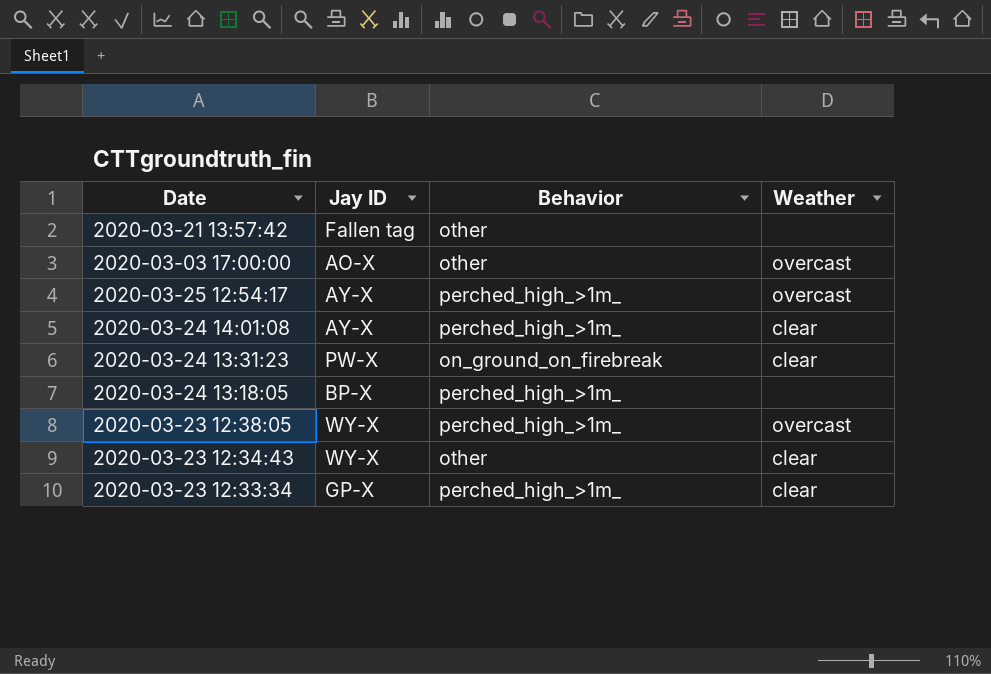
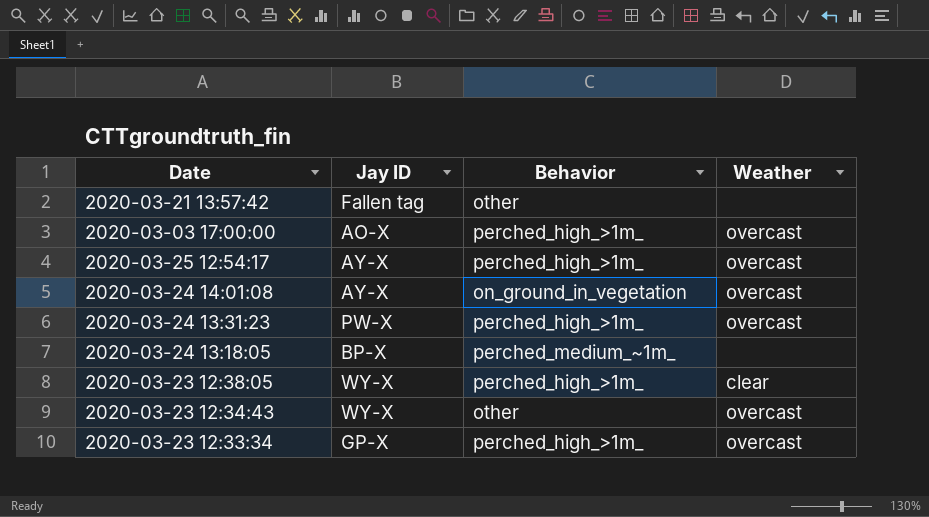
2020-03-03 17:00:00 | Behavior: other -> perched_high_>1m_
2020-03-24 14:01:08 | Behavior: perched_high_>1m_ -> on_ground_in_vegetation
2020-03-24 14:01:08 | Weather: clear -> overcast
2020-03-24 13:31:23 | Behavior: on_ground_on_firebreak -> perched_high_>1m_
2020-03-24 13:31:23 | Weather: clear -> overcast
2020-03-24 13:18:05 | Behavior: perched_high_>1m_ -> perched_medium_~1m_
2020-03-23 12:38:05 | Weather: overcast -> clear
2020-03-23 12:34:43 | Weather: clear -> overcast
2020-03-23 12:33:34 | Weather: clear -> overcast

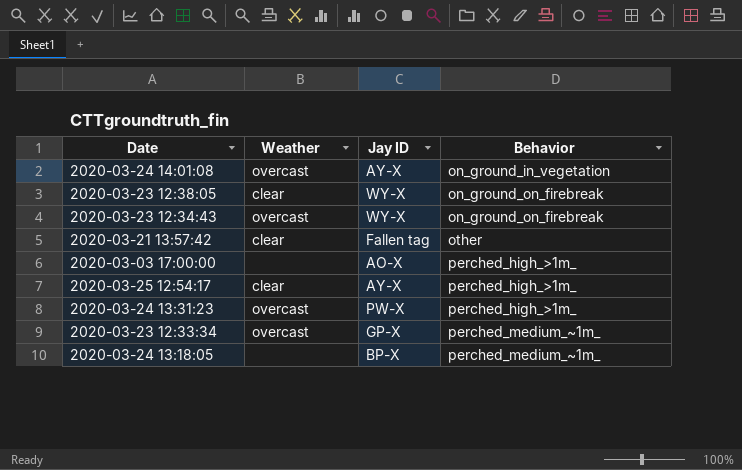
row order: none -> Behavior ascending
column Weather | position: 4 -> 2
2020-03-23 12:38:05 | Behavior: perched_high_>1m_ -> on_ground_on_firebreak
2020-03-23 12:34:43 | Behavior: other -> on_ground_on_firebreak
2020-03-21 13:57:42 | Weather: none -> clear
2020-03-03 17:00:00 | Weather: overcast -> none
2020-03-25 12:54:17 | Weather: overcast -> clear
2020-03-23 12:33:34 | Behavior: perched_high_>1m_ -> perched_medium_~1m_

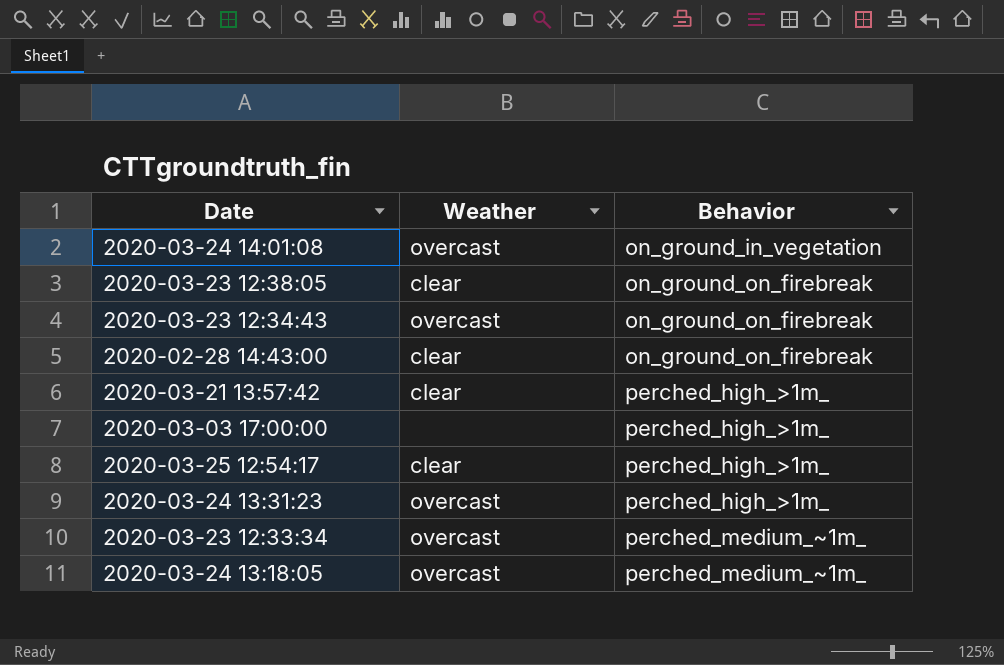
column Jay ID | position: 3 -> none
row 2020-02-28 14:43:00: none -> clear | on_ground_on_firebreak
2020-03-21 13:57:42 | Behavior: other -> perched_high_>1m_
2020-03-24 13:18:05 | Weather: none -> overcast

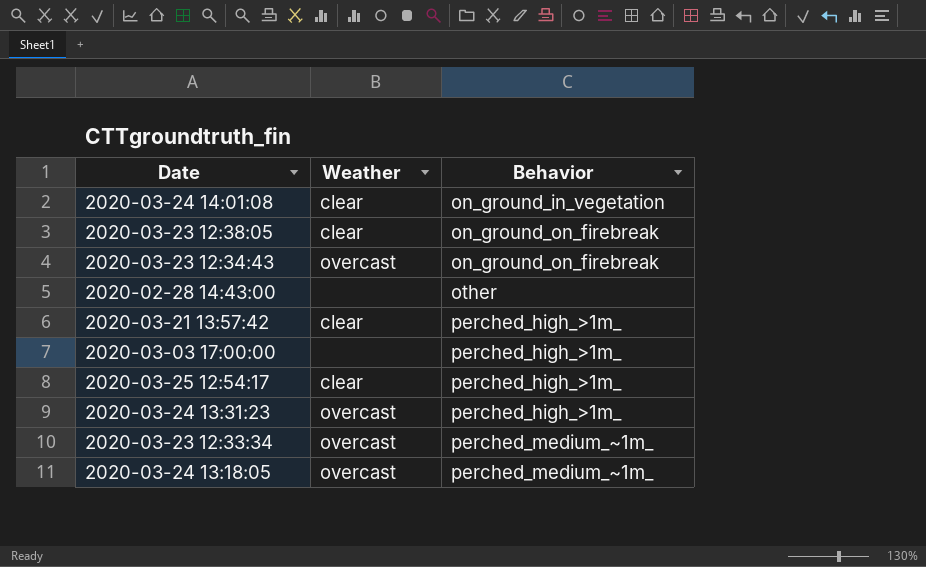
2020-03-24 14:01:08 | Weather: overcast -> clear
2020-02-28 14:43:00 | Weather: clear -> none
2020-02-28 14:43:00 | Behavior: on_ground_on_firebreak -> other

